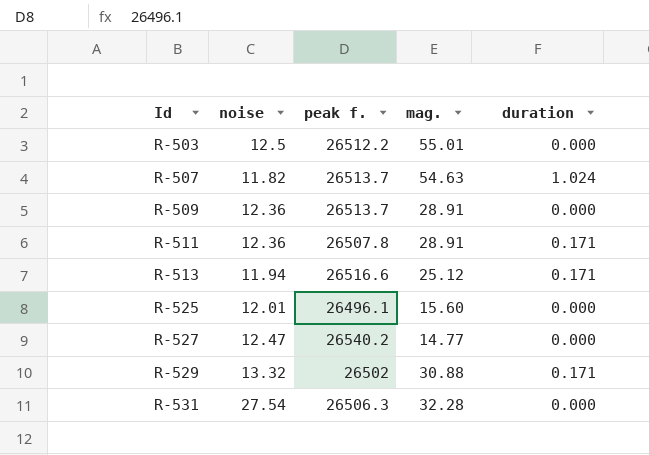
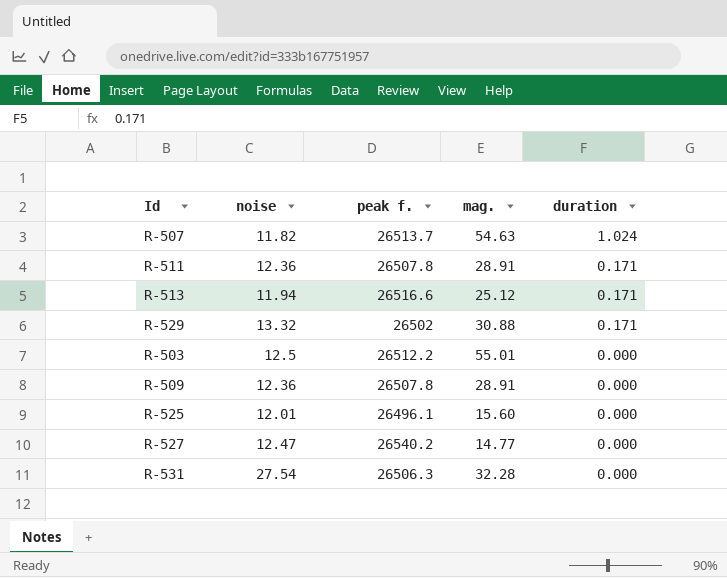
row order: Id ascending -> duration descending
R-509 | peak f.: 26513.7 -> 26507.8

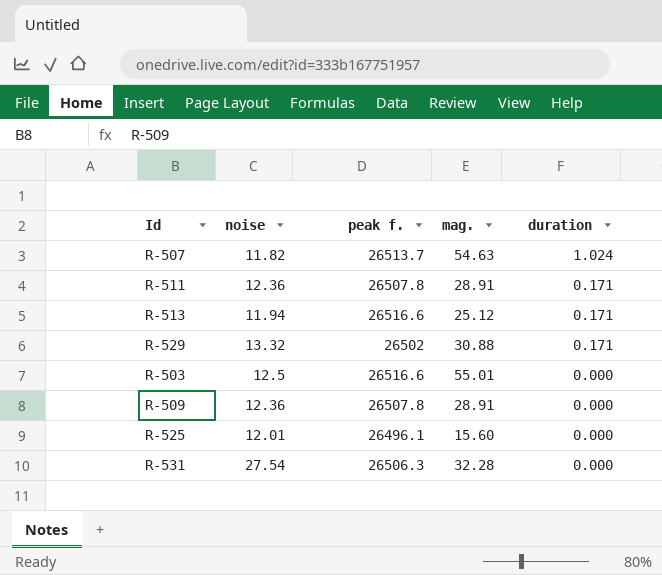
row R-527: 12.47 | 26540.2 | 14.77 | 0.000 -> none
R-503 | peak f.: 26512.2 -> 26516.6

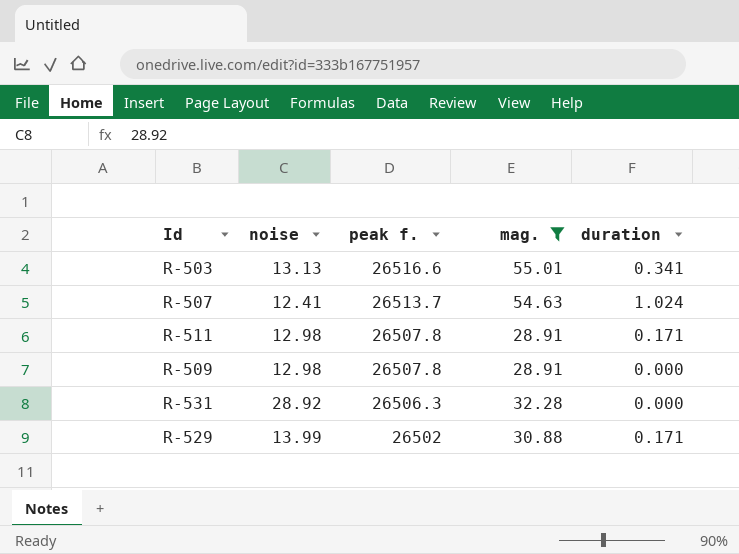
filter: none -> mag. >= 28.91
row order: duration descending -> peak f. descending
R-503 | noise: 12.5 -> 13.13
R-503 | duration: 0.000 -> 0.341
R-507 | noise: 11.82 -> 12.41
R-511 | noise: 12.36 -> 12.98
R-509 | noise: 12.36 -> 12.98
R-531 | noise: 27.54 -> 28.92
R-529 | noise: 13.32 -> 13.99

